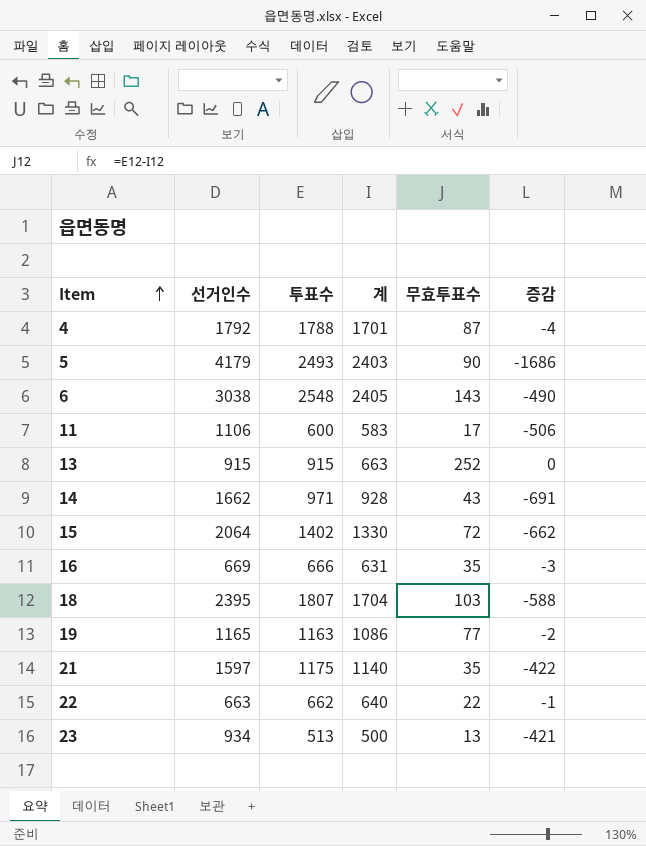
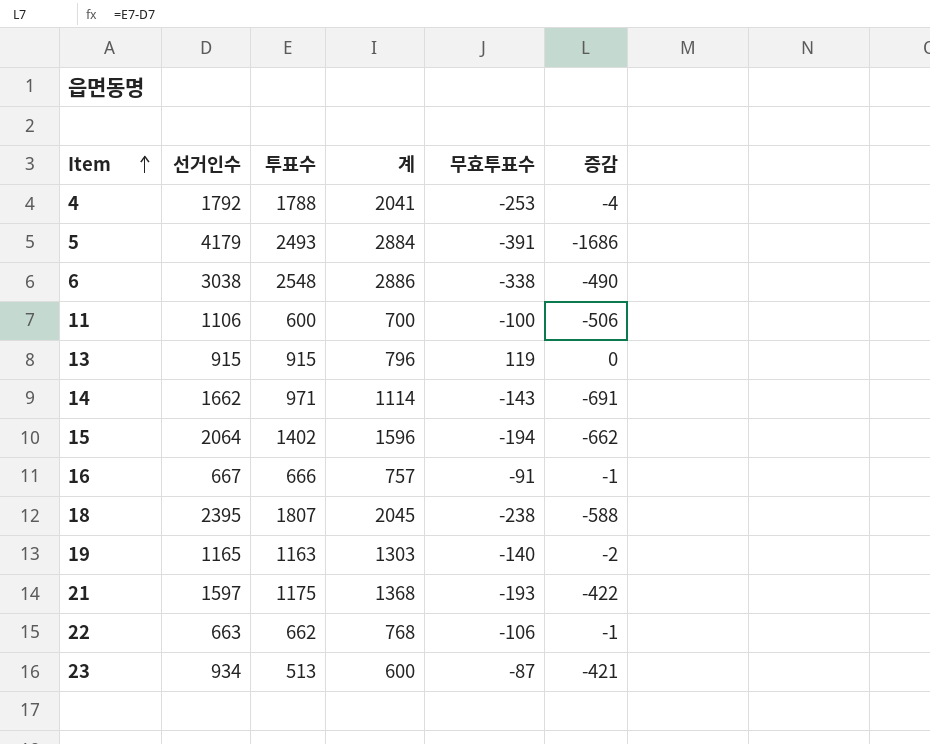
4 | 계: 1701 -> 2041
4 | 무효투표수: 87 -> -253
5 | 계: 2403 -> 2884
5 | 무효투표수: 90 -> -391
6 | 계: 2405 -> 2886
6 | 무효투표수: 143 -> -338
11 | 계: 583 -> 700
11 | 무효투표수: 17 -> -100
13 | 계: 663 -> 796
13 | 무효투표수: 252 -> 119
14 | 계: 928 -> 1114
14 | 무효투표수: 43 -> -143
15 | 계: 1330 -> 1596
15 | 무효투표수: 72 -> -194
16 | 선거인수: 669 -> 667
16 | 계: 631 -> 757
16 | 무효투표수: 35 -> -91
16 | 증감: -3 -> -1
18 | 계: 1704 -> 2045
18 | 무효투표수: 103 -> -238
19 | 계: 1086 -> 1303
19 | 무효투표수: 77 -> -140
21 | 계: 1140 -> 1368
21 | 무효투표수: 35 -> -193
22 | 계: 640 -> 768
22 | 무효투표수: 22 -> -106
23 | 계: 500 -> 600
23 | 무효투표수: 13 -> -87

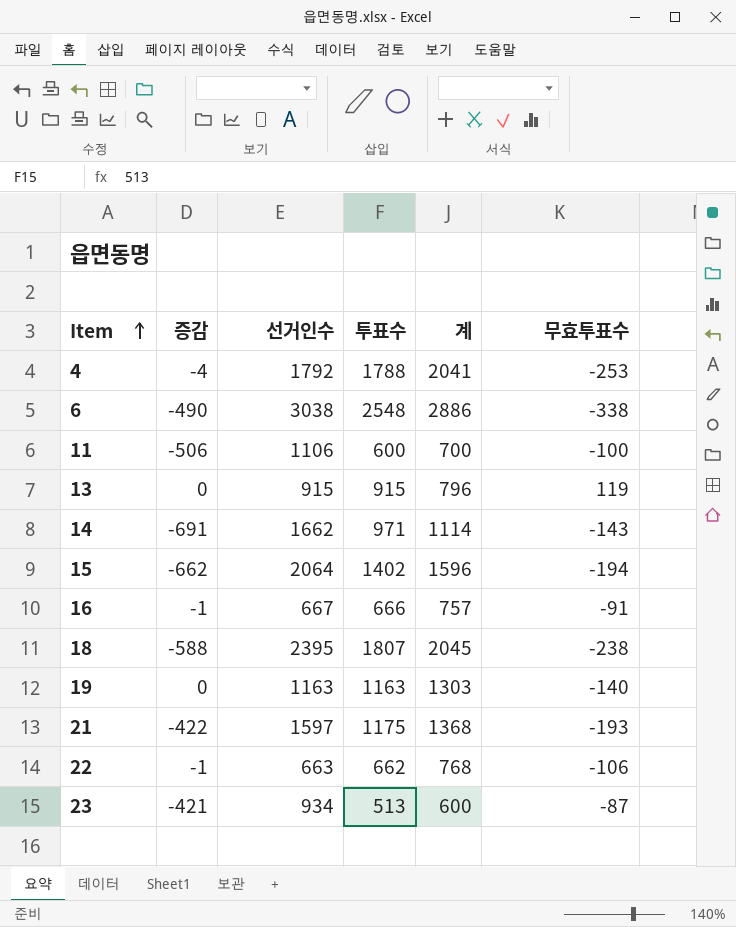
column 증감 | position: 6 -> 2
row 5: 4179 | 2493 | 2884 | -391 | -1686 -> none
19 | 증감: -2 -> 0
19 | 선거인수: 1165 -> 1163

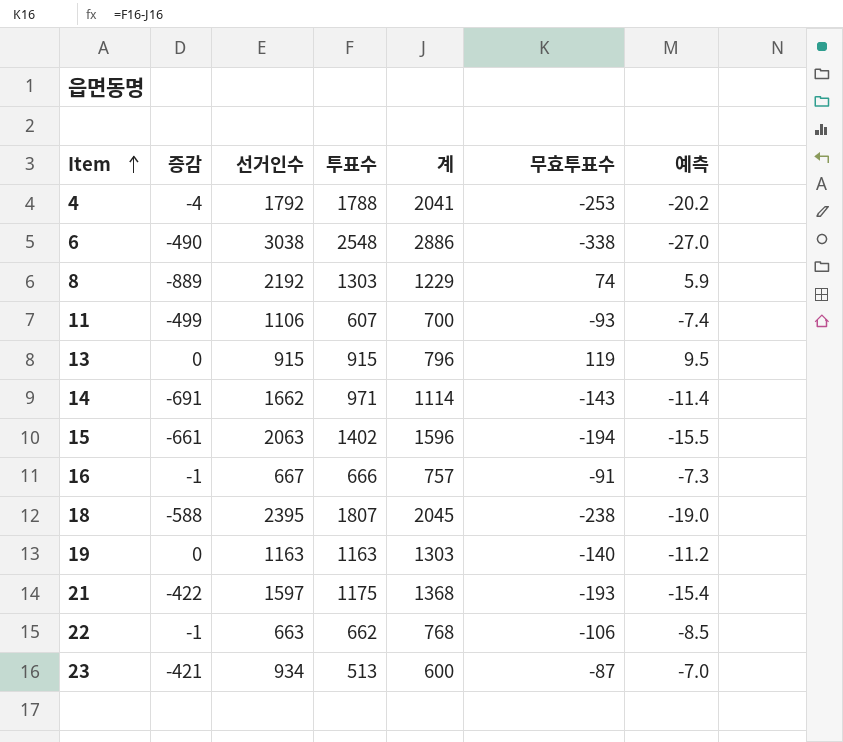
column 예측 | formula: none -> [무효투표수] * 0.08
row 8: none -> -889 | 2192 | 1303 | 1229 | 74 | 5.9
11 | 증감: -506 -> -499
11 | 투표수: 600 -> 607
11 | 무효투표수: -100 -> -93
15 | 증감: -662 -> -661
15 | 선거인수: 2064 -> 2063

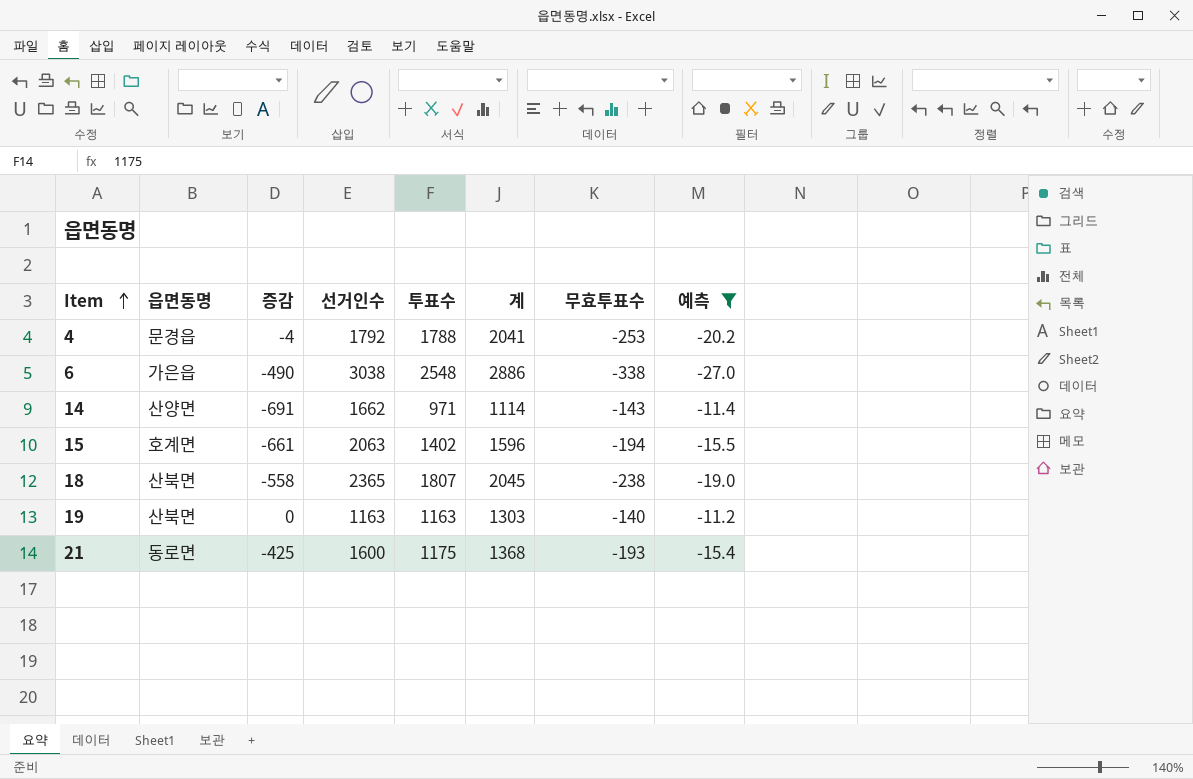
filter: none -> 예측 <= -11.2
column 읍면동명 | position: none -> 2
18 | 증감: -588 -> -558
18 | 선거인수: 2395 -> 2365
21 | 증감: -422 -> -425
21 | 선거인수: 1597 -> 1600

